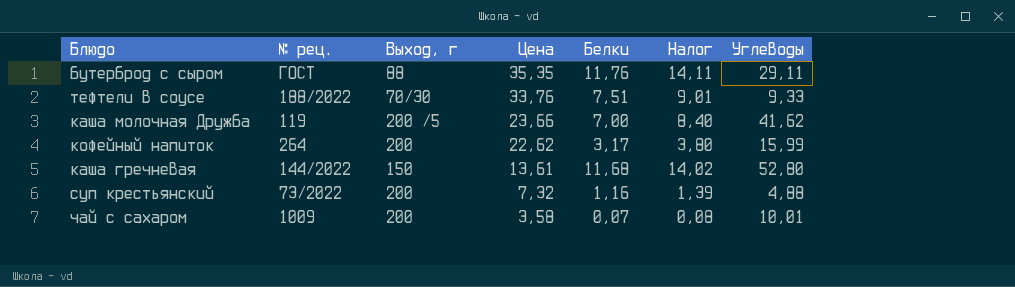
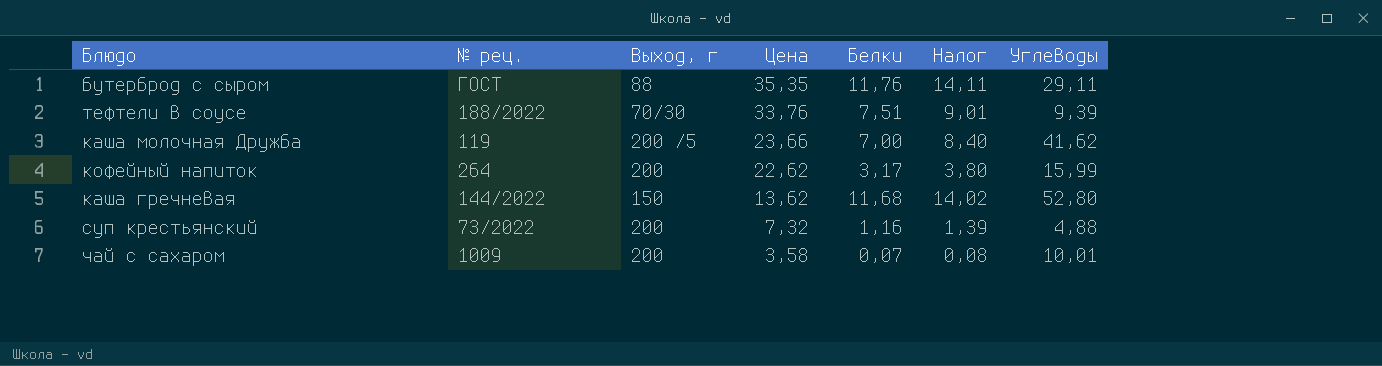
тефтели в соусе | Углеводы: 9,33 -> 9,39
каша гречневая | Цена: 13,61 -> 13,62

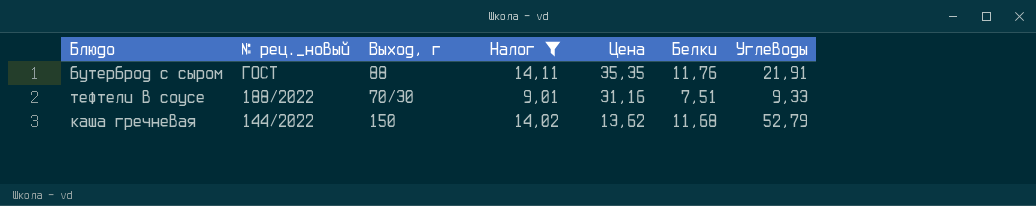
filter: none -> Налог >= 9,01
column name: № рец. -> № рец._новый
column Налог | position: 6 -> 4
бутерброд с сыром | Углеводы: 29,11 -> 21,91
тефтели в соусе | Цена: 33,76 -> 31,16
тефтели в соусе | Углеводы: 9,39 -> 9,33
каша гречневая | Углеводы: 52,80 -> 52,79

